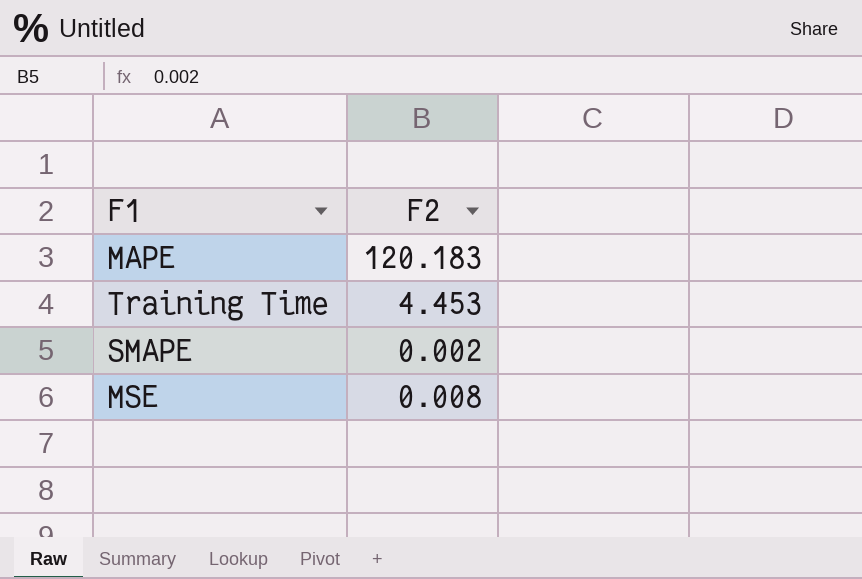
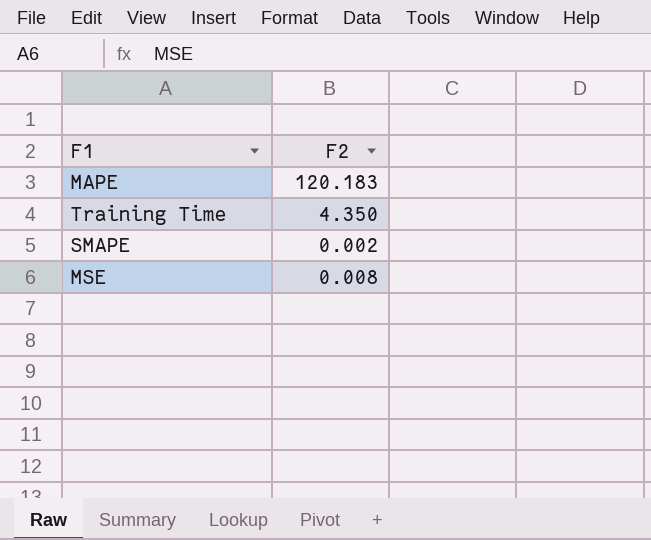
Training Time | F2: 4.453 -> 4.350

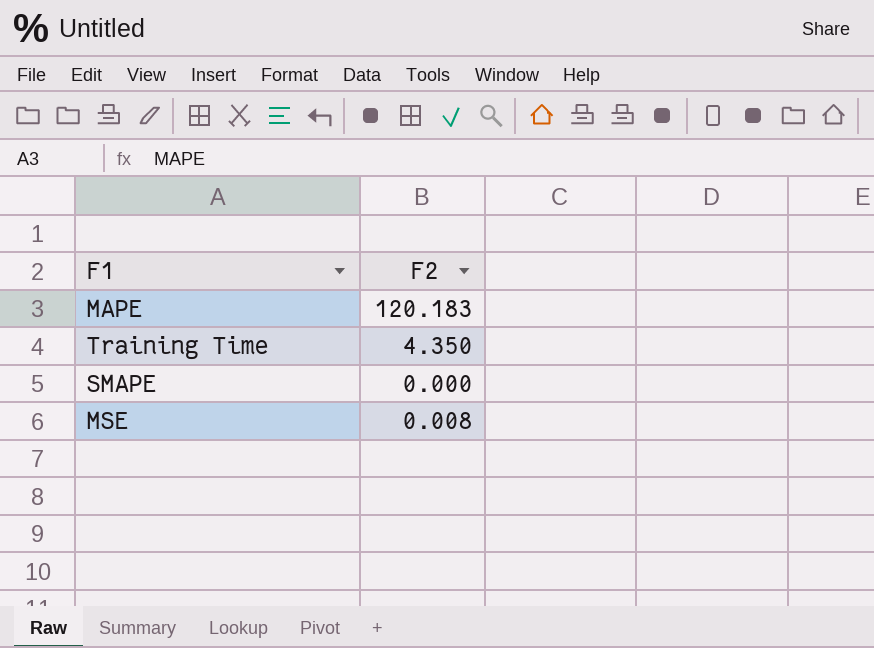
SMAPE | F2: 0.002 -> 0.000

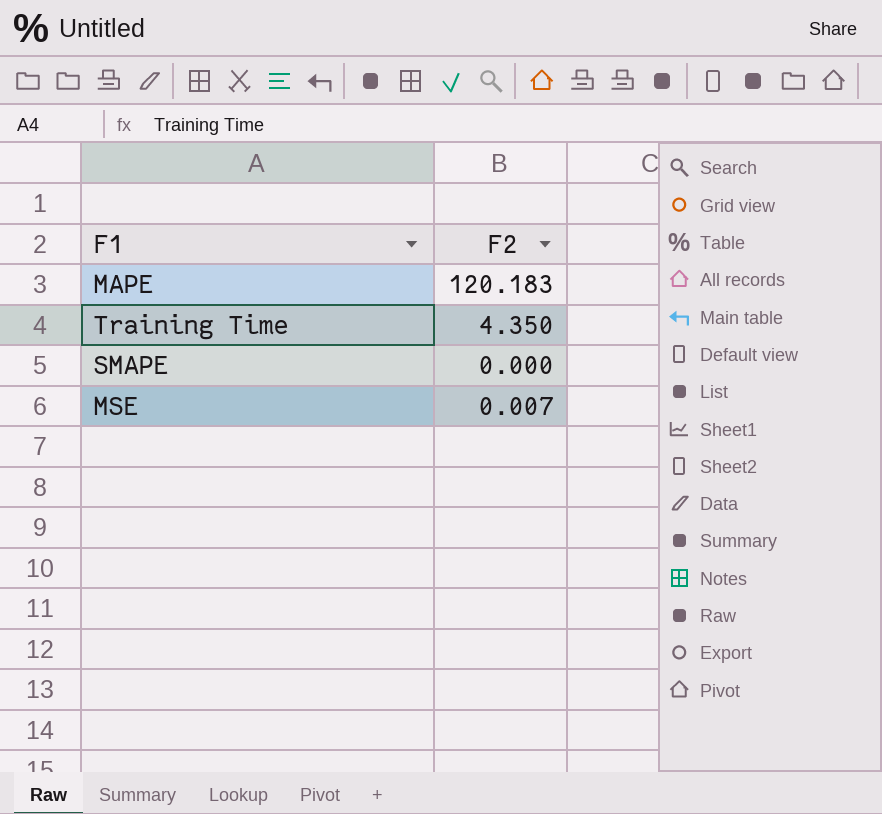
MSE | F2: 0.008 -> 0.007

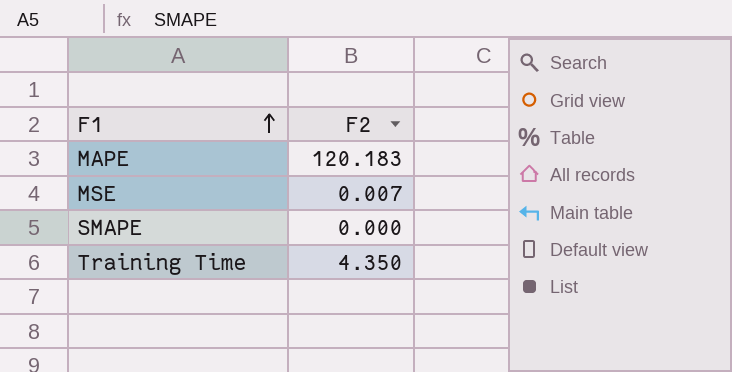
row order: none -> F1 ascending

